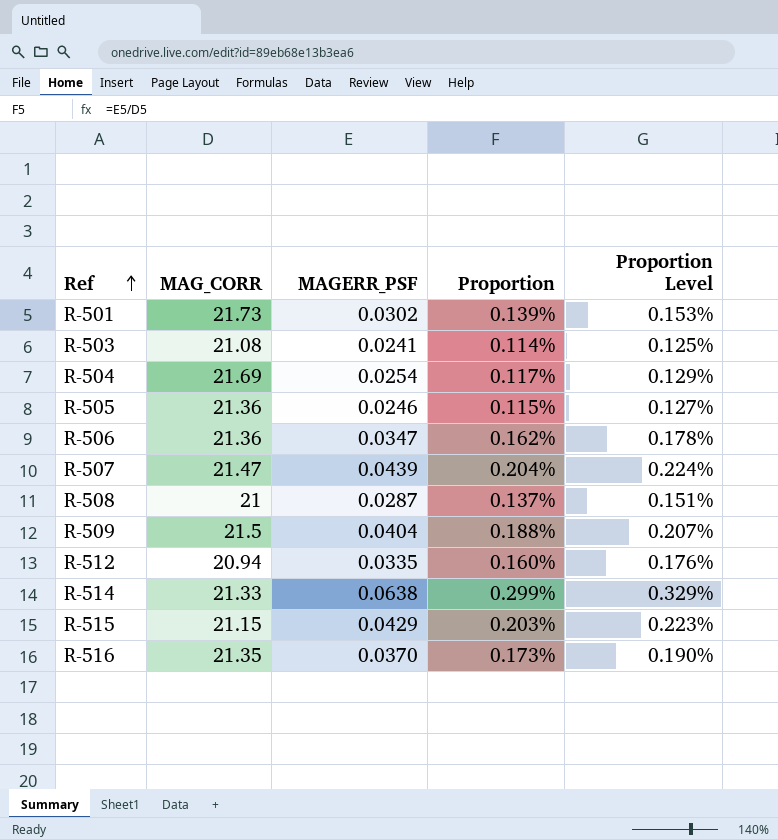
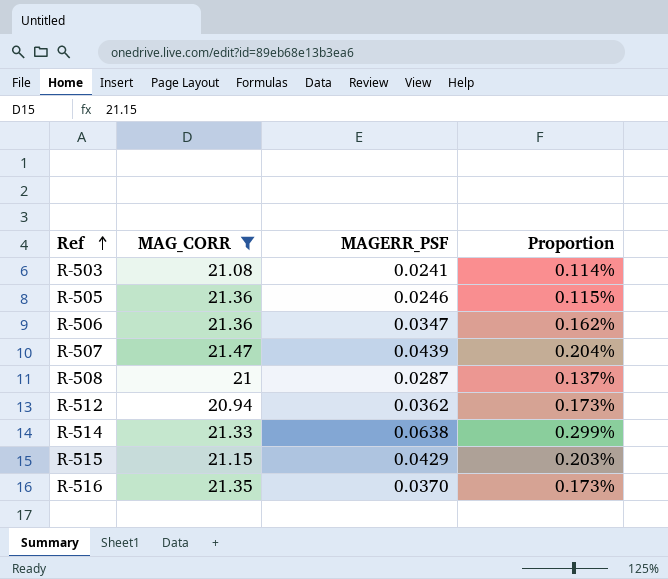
filter: none -> MAG_CORR <= 21.47
column Proportion Level | formula: [Proportion] * 1.1 -> none
R-512 | MAGERR_PSF: 0.0335 -> 0.0362
R-512 | Proportion: 0.160% -> 0.173%

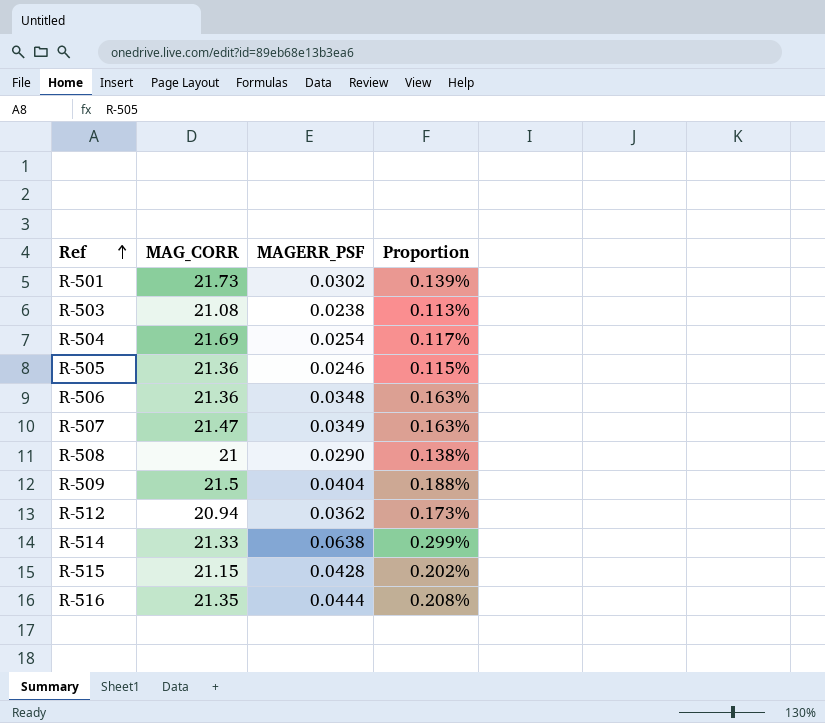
filter: MAG_CORR <= 21.47 -> none
R-503 | MAGERR_PSF: 0.0241 -> 0.0238
R-503 | Proportion: 0.114% -> 0.113%
R-506 | MAGERR_PSF: 0.0347 -> 0.0348
R-506 | Proportion: 0.162% -> 0.163%
R-507 | MAGERR_PSF: 0.0439 -> 0.0349
R-507 | Proportion: 0.204% -> 0.163%
R-508 | MAGERR_PSF: 0.0287 -> 0.0290
R-508 | Proportion: 0.137% -> 0.138%
R-515 | MAGERR_PSF: 0.0429 -> 0.0428
R-515 | Proportion: 0.203% -> 0.202%
R-516 | MAGERR_PSF: 0.0370 -> 0.0444
R-516 | Proportion: 0.173% -> 0.208%

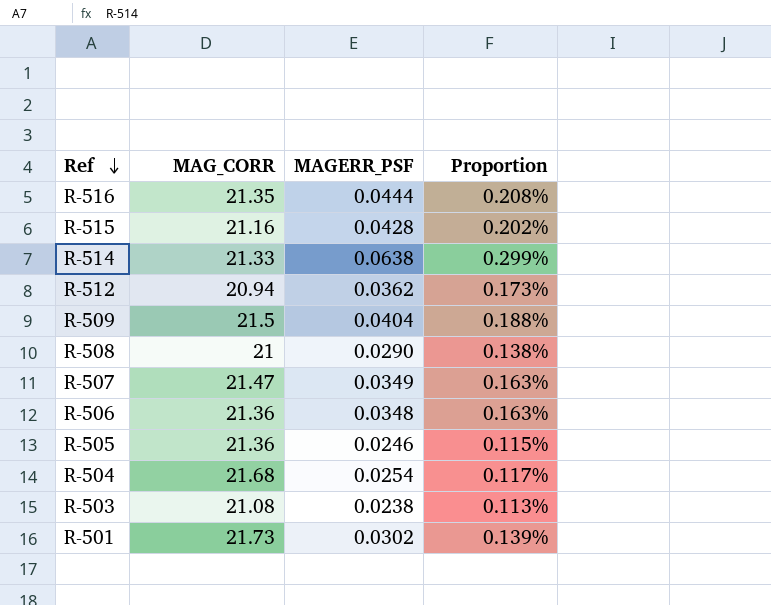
row order: Ref ascending -> Ref descending
R-515 | MAG_CORR: 21.15 -> 21.16
R-504 | MAG_CORR: 21.69 -> 21.68

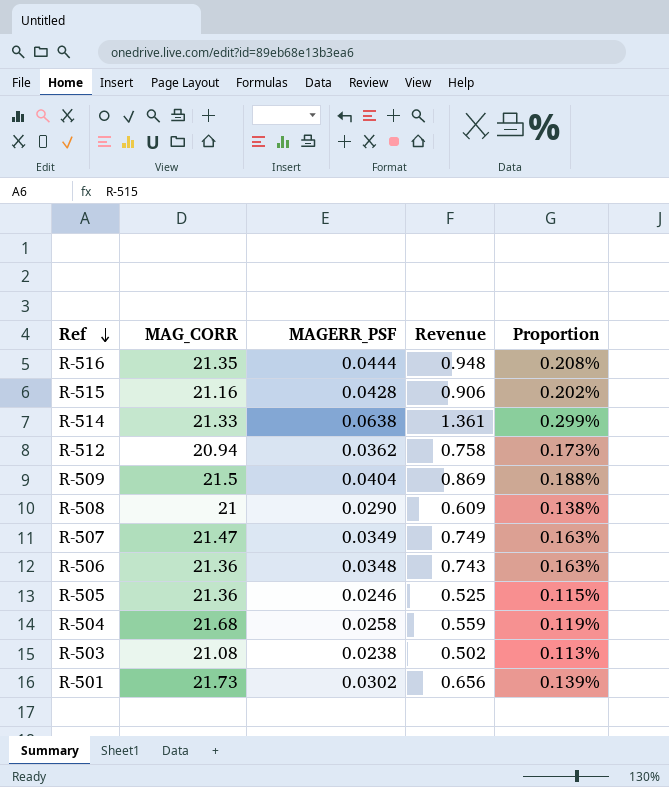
column Revenue | formula: none -> [MAG_CORR] * [MAGERR_PSF]
R-504 | MAGERR_PSF: 0.0254 -> 0.0258
R-504 | Proportion: 0.117% -> 0.119%

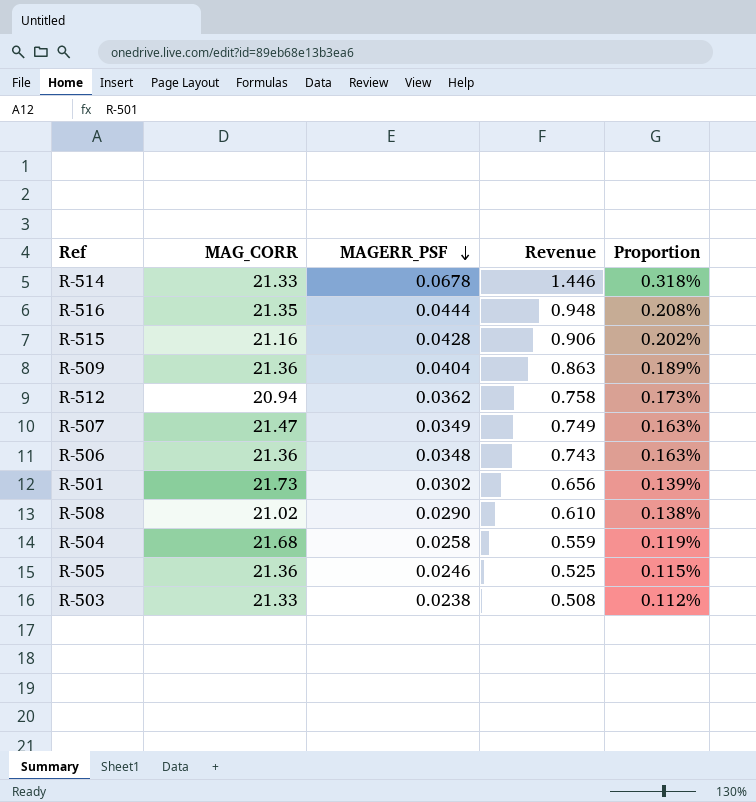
row order: Ref descending -> MAGERR_PSF descending
R-514 | MAGERR_PSF: 0.0638 -> 0.0678
R-514 | Revenue: 1.361 -> 1.446
R-514 | Proportion: 0.299% -> 0.318%
R-509 | MAG_CORR: 21.5 -> 21.36
R-509 | Revenue: 0.869 -> 0.863
R-509 | Proportion: 0.188% -> 0.189%
R-508 | MAG_CORR: 21 -> 21.02
R-508 | Revenue: 0.609 -> 0.610
R-503 | MAG_CORR: 21.08 -> 21.33
R-503 | Revenue: 0.502 -> 0.508
R-503 | Proportion: 0.113% -> 0.112%

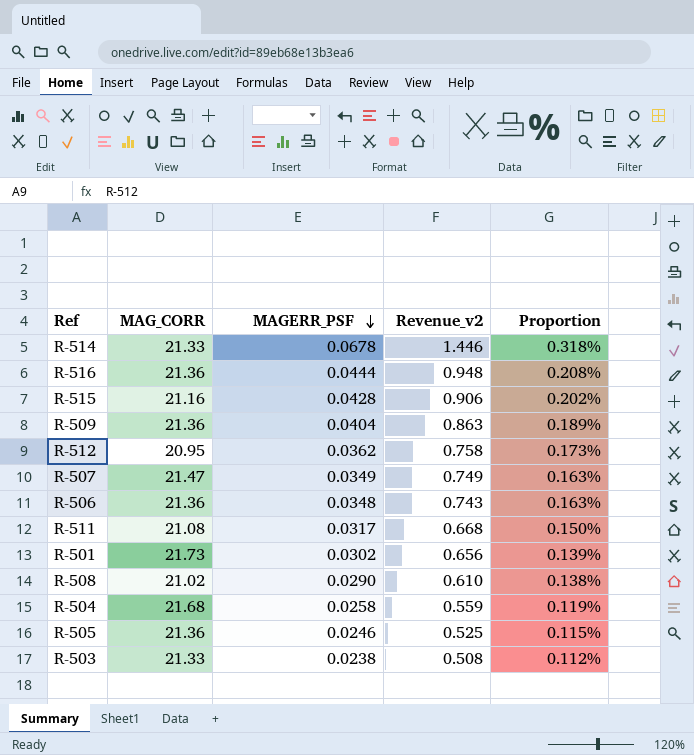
column name: Revenue -> Revenue_v2
R-516 | MAG_CORR: 21.35 -> 21.36
R-512 | MAG_CORR: 20.94 -> 20.95
row R-511: none -> 21.08 | 0.0317 | 0.668 | 0.150%

